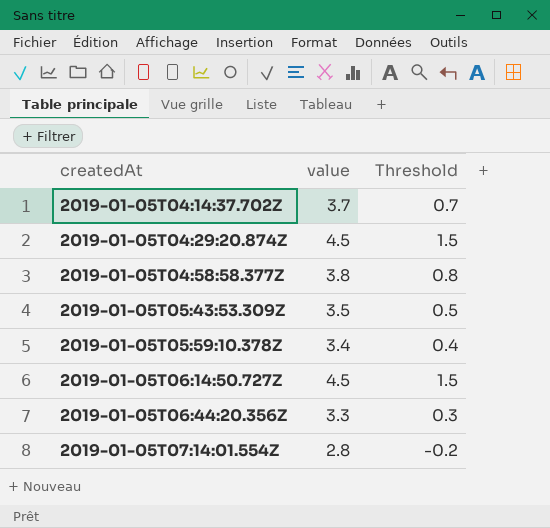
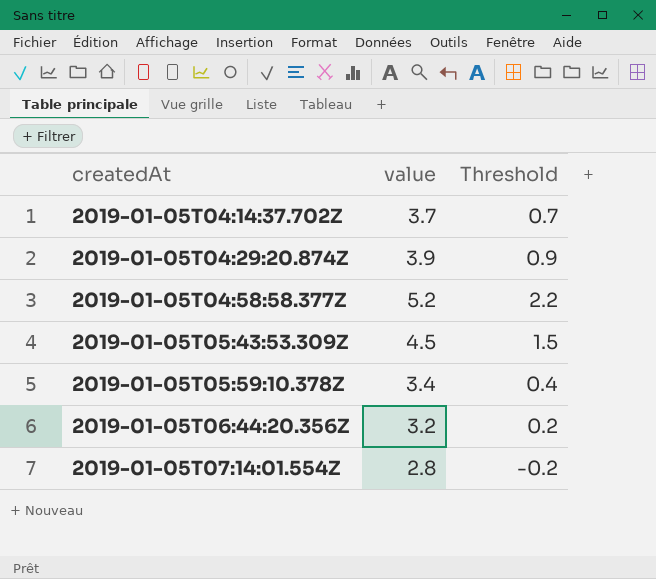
row 2019-01-05T06:14:50.727Z: 4.5 | 1.5 -> none
2019-01-05T04:29:20.874Z | value: 4.5 -> 3.9
2019-01-05T04:29:20.874Z | Threshold: 1.5 -> 0.9
2019-01-05T04:58:58.377Z | value: 3.8 -> 5.2
2019-01-05T04:58:58.377Z | Threshold: 0.8 -> 2.2
2019-01-05T05:43:53.309Z | value: 3.5 -> 4.5
2019-01-05T05:43:53.309Z | Threshold: 0.5 -> 1.5
2019-01-05T06:44:20.356Z | value: 3.3 -> 3.2
2019-01-05T06:44:20.356Z | Threshold: 0.3 -> 0.2

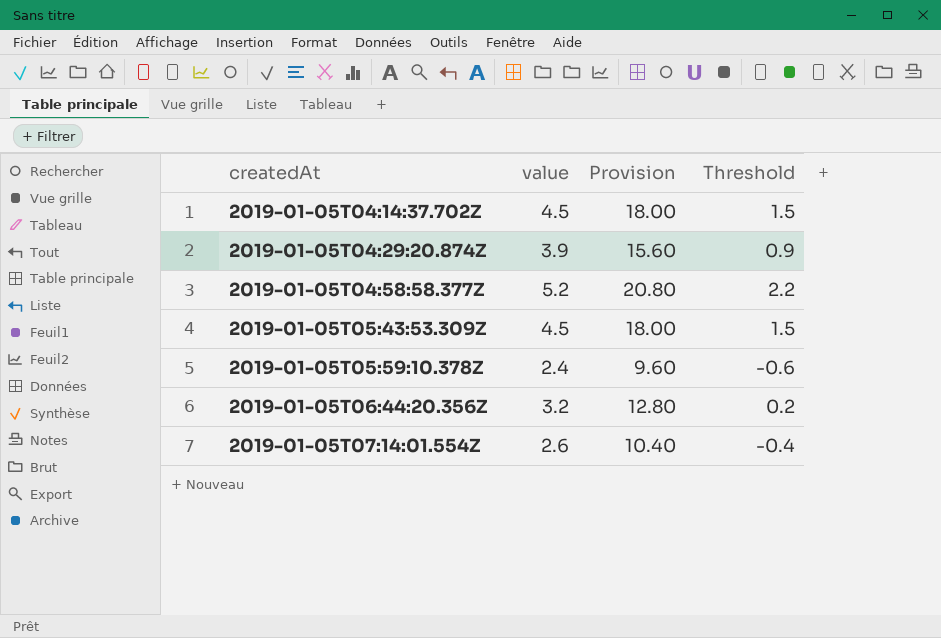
column Provision | formula: none -> [value] * 4
2019-01-05T04:14:37.702Z | value: 3.7 -> 4.5
2019-01-05T04:14:37.702Z | Threshold: 0.7 -> 1.5
2019-01-05T05:59:10.378Z | value: 3.4 -> 2.4
2019-01-05T05:59:10.378Z | Threshold: 0.4 -> -0.6
2019-01-05T07:14:01.554Z | value: 2.8 -> 2.6
2019-01-05T07:14:01.554Z | Threshold: -0.2 -> -0.4

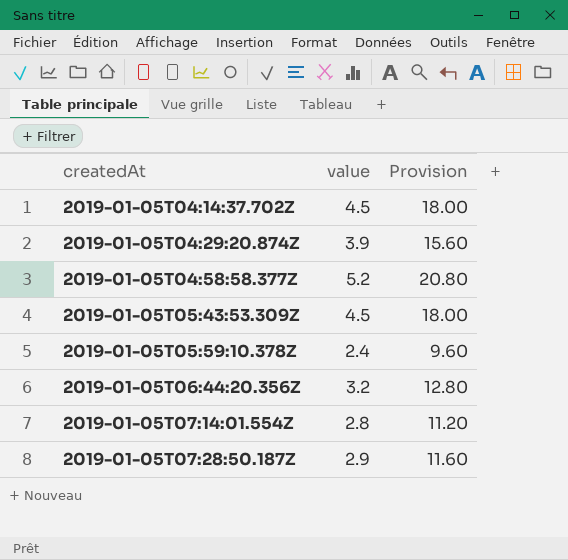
column Threshold | formula: [value] - 3 -> none
2019-01-05T07:14:01.554Z | value: 2.6 -> 2.8
2019-01-05T07:14:01.554Z | Provision: 10.40 -> 11.20
row 2019-01-05T07:28:50.187Z: none -> 2.9 | 11.60

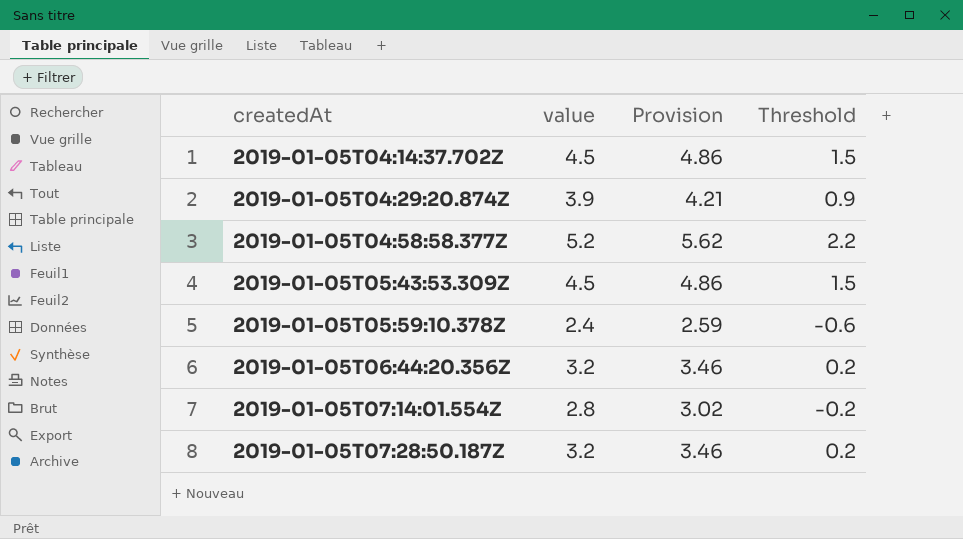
column Provision | formula: [value] * 4 -> [value] * 1.08
column Threshold | formula: none -> [value] - 3
2019-01-05T07:28:50.187Z | value: 2.9 -> 3.2

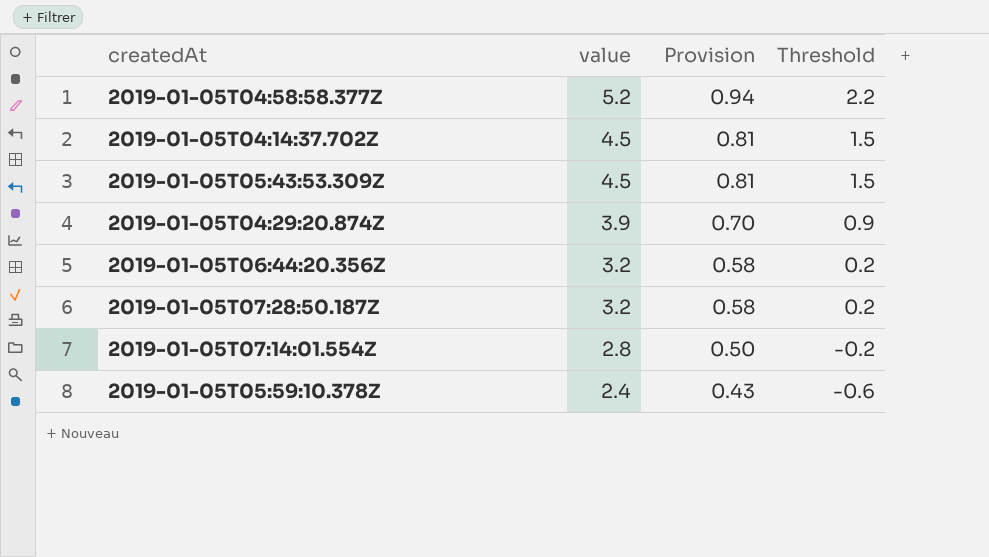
row order: createdAt ascending -> value descending
column Provision | formula: [value] * 1.08 -> [value] * 0.18

